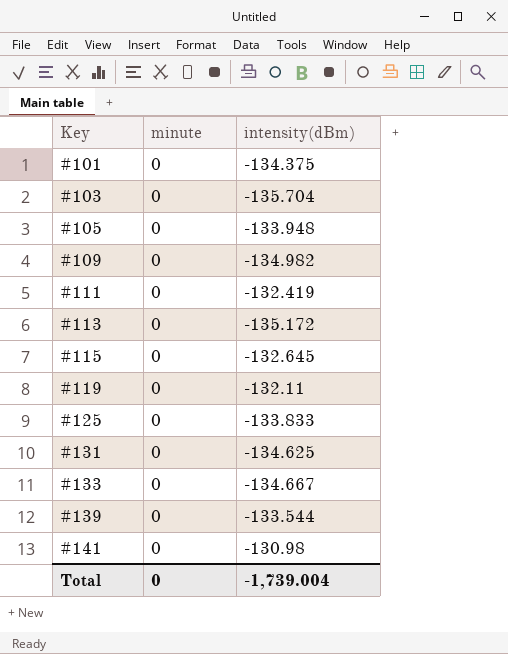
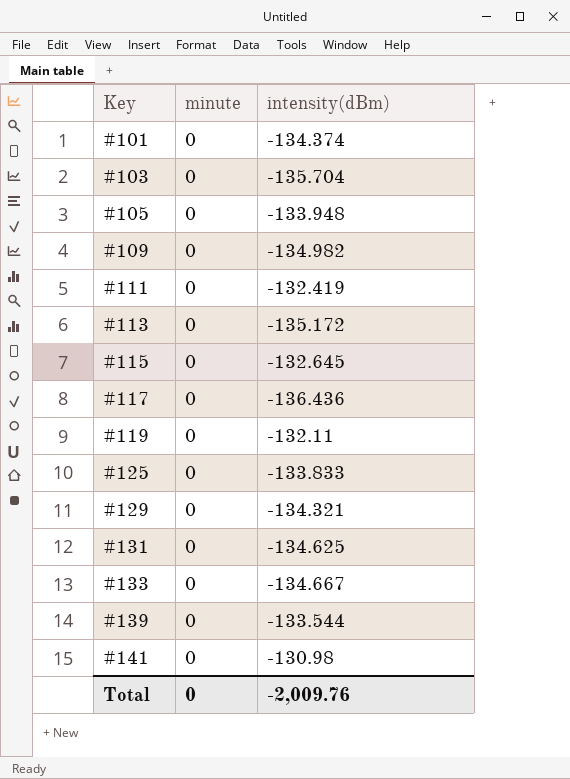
#101 | intensity(dBm): -134.375 -> -134.374
row #117: none -> 0 | -136.436
row #129: none -> 0 | -134.321
Total | intensity(dBm): -1,739.004 -> -2,009.76

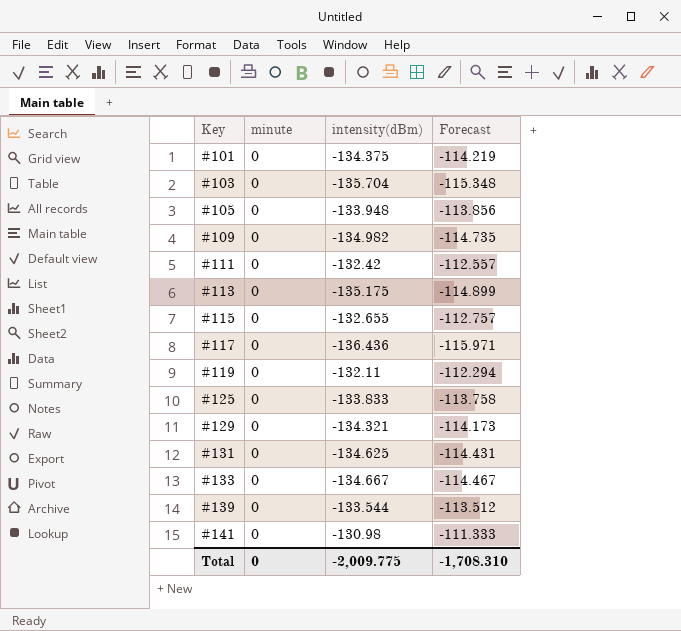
column Forecast | formula: none -> [intensity(dBm)] * 0.85
#101 | intensity(dBm): -134.374 -> -134.375
#111 | intensity(dBm): -132.419 -> -132.42
#113 | intensity(dBm): -135.172 -> -135.175
#115 | intensity(dBm): -132.645 -> -132.655
Total | intensity(dBm): -2,009.76 -> -2,009.775

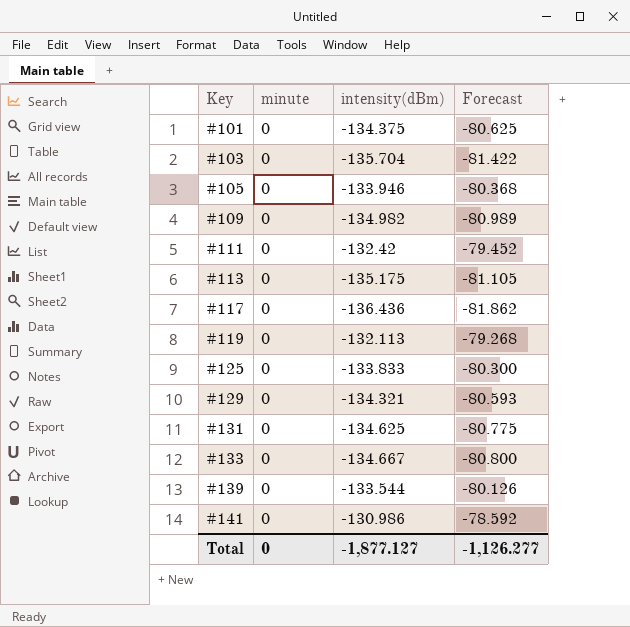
column Forecast | formula: [intensity(dBm)] * 0.85 -> [intensity(dBm)] * 0.6
row #115: 0 | -132.655 | -112.757 -> none
#105 | intensity(dBm): -133.948 -> -133.946
#119 | intensity(dBm): -132.11 -> -132.113
#141 | intensity(dBm): -130.98 -> -130.986
Total | intensity(dBm): -2,009.775 -> -1,877.127
Total | Forecast: -1,708.310 -> -1,126.277

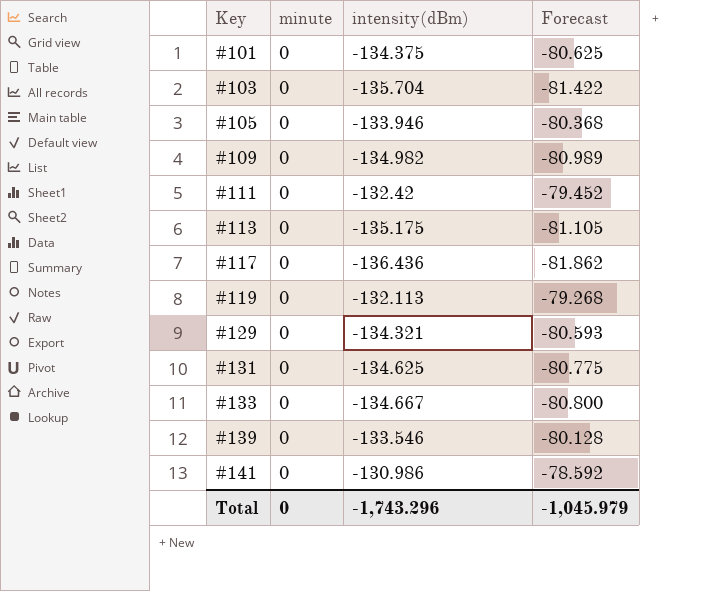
row #125: 0 | -133.833 | -80.300 -> none
#139 | intensity(dBm): -133.544 -> -133.546
#139 | Forecast: -80.126 -> -80.128
Total | intensity(dBm): -1,877.127 -> -1,743.296
Total | Forecast: -1,126.277 -> -1,045.979

